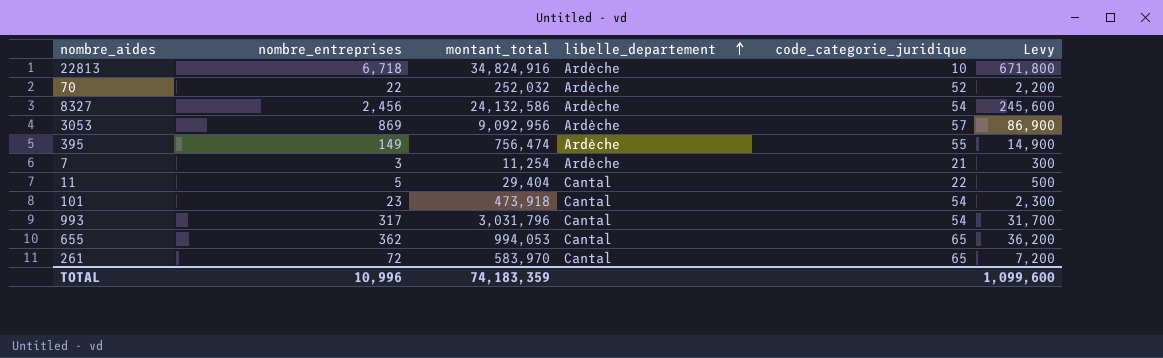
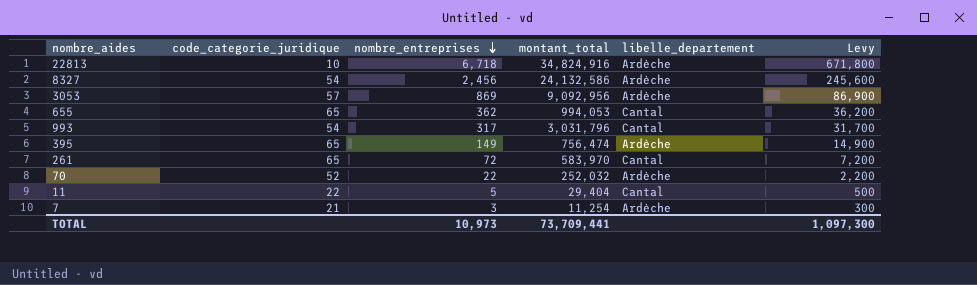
row order: libelle_departement ascending -> nombre_entreprises descending
column code_categorie_juridique | position: 5 -> 2
row 101: 23 | 473,918 | Cantal | 54 | 2,300 -> none
395 | code_categorie_juridique: 55 -> 65
TOTAL | nombre_entreprises: 10,996 -> 10,973
TOTAL | montant_total: 74,183,359 -> 73,709,441
TOTAL | Levy: 1,099,600 -> 1,097,300

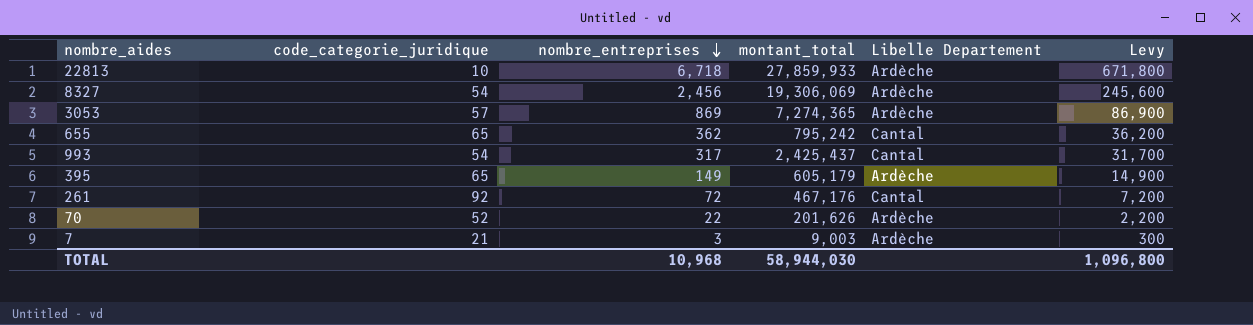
column name: libelle_departement -> Libelle Departement
row 11: 22 | 5 | 29,404 | Cantal | 500 -> none
22813 | montant_total: 34,824,916 -> 27,859,933
8327 | montant_total: 24,132,586 -> 19,306,069
3053 | montant_total: 9,092,956 -> 7,274,365
655 | montant_total: 994,053 -> 795,242
993 | montant_total: 3,031,796 -> 2,425,437
395 | montant_total: 756,474 -> 605,179
261 | code_categorie_juridique: 65 -> 92
261 | montant_total: 583,970 -> 467,176
70 | montant_total: 252,032 -> 201,626
7 | montant_total: 11,254 -> 9,003
TOTAL | nombre_entreprises: 10,973 -> 10,968
TOTAL | montant_total: 73,709,441 -> 58,944,030
TOTAL | Levy: 1,097,300 -> 1,096,800

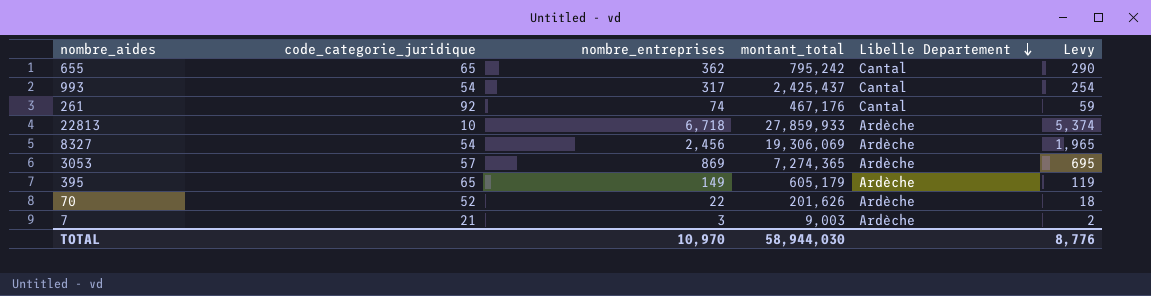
row order: nombre_entreprises descending -> Libelle Departement descending
column Levy | formula: [nombre_entreprises] * 100 -> [nombre_entreprises] * 0.8
261 | nombre_entreprises: 72 -> 74
TOTAL | nombre_entreprises: 10,968 -> 10,970
TOTAL | Levy: 1,096,800 -> 8,776

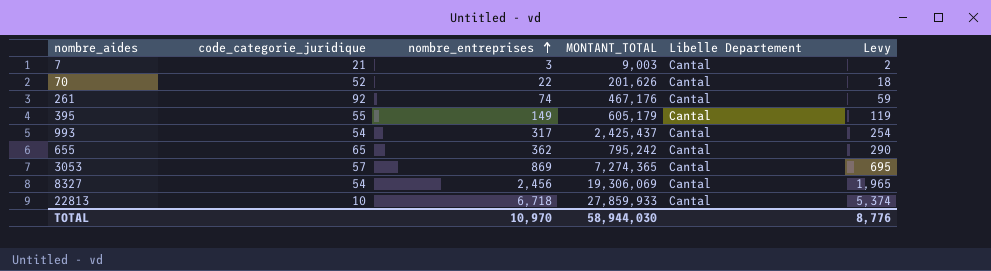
row order: Libelle Departement descending -> nombre_entreprises ascending
column name: montant_total -> MONTANT_TOTAL
7 | Libelle Departement: Ardèche -> Cantal
70 | Libelle Departement: Ardèche -> Cantal
395 | code_categorie_juridique: 65 -> 55
395 | Libelle Departement: Ardèche -> Cantal
3053 | Libelle Departement: Ardèche -> Cantal
8327 | Libelle Departement: Ardèche -> Cantal
22813 | Libelle Departement: Ardèche -> Cantal

